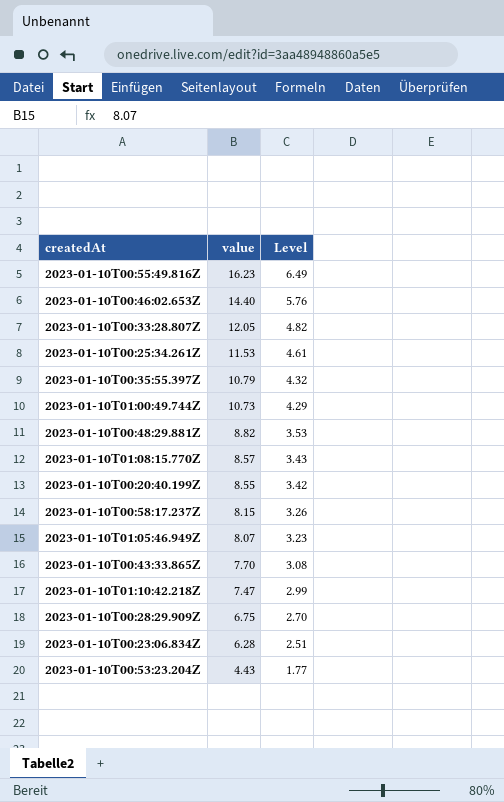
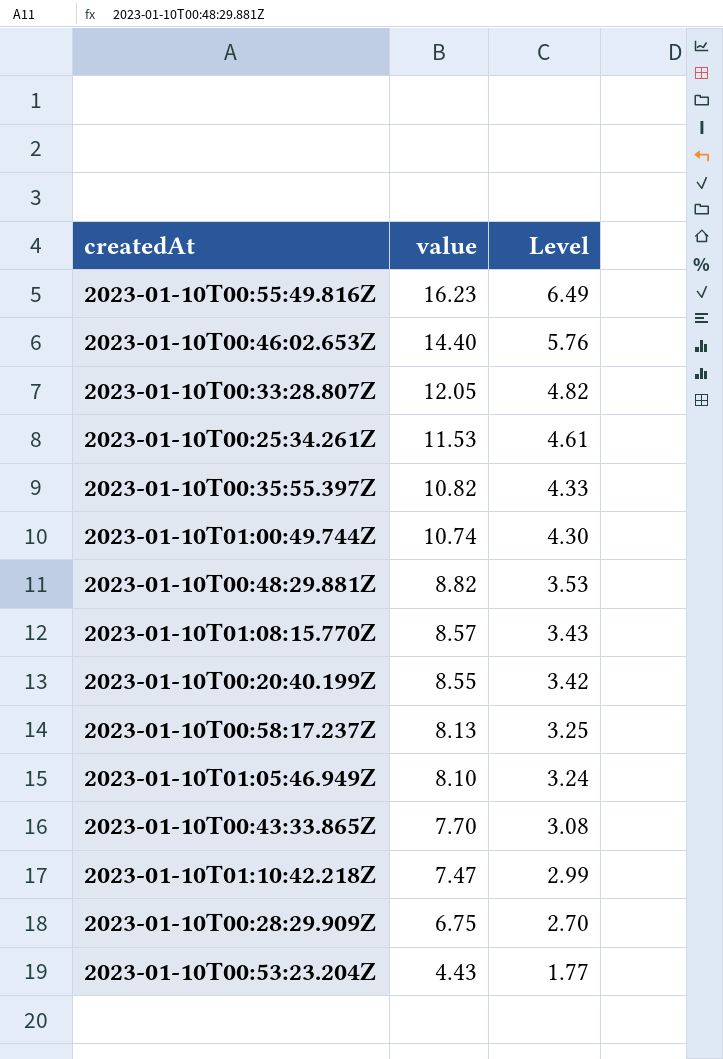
row 2023-01-10T00:23:06.834Z: 6.28 | 2.51 -> none
2023-01-10T00:35:55.397Z | value: 10.79 -> 10.82
2023-01-10T00:35:55.397Z | Level: 4.32 -> 4.33
2023-01-10T01:00:49.744Z | value: 10.73 -> 10.74
2023-01-10T01:00:49.744Z | Level: 4.29 -> 4.30
2023-01-10T00:58:17.237Z | value: 8.15 -> 8.13
2023-01-10T00:58:17.237Z | Level: 3.26 -> 3.25
2023-01-10T01:05:46.949Z | value: 8.07 -> 8.10
2023-01-10T01:05:46.949Z | Level: 3.23 -> 3.24

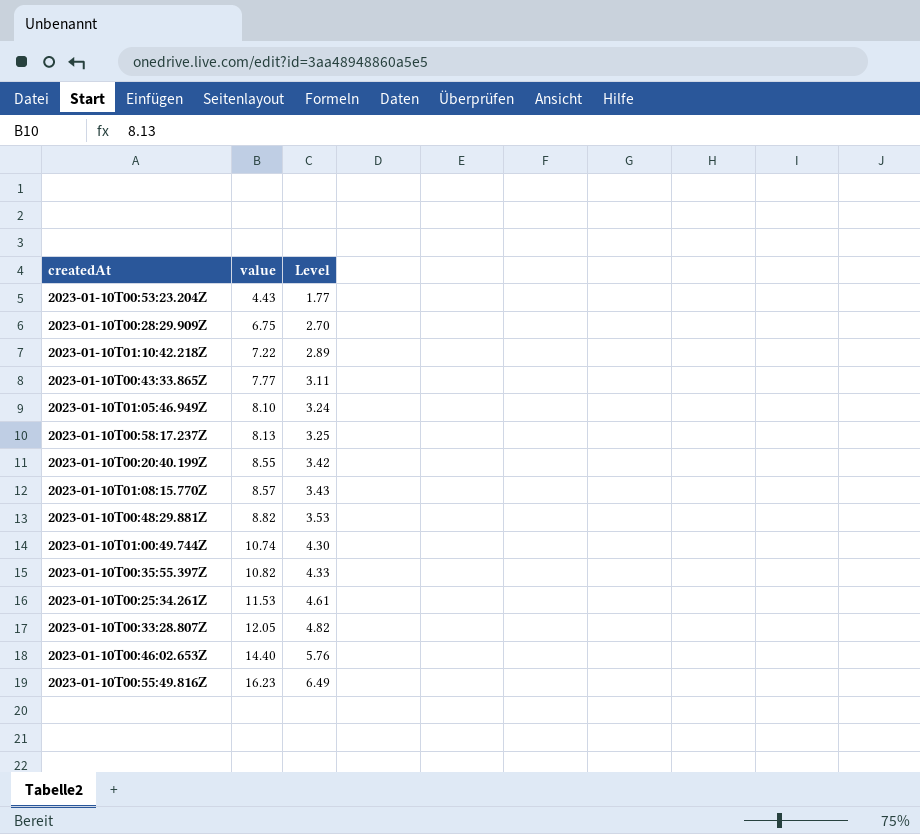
row order: value descending -> value ascending
2023-01-10T01:10:42.218Z | value: 7.47 -> 7.22
2023-01-10T01:10:42.218Z | Level: 2.99 -> 2.89
2023-01-10T00:43:33.865Z | value: 7.70 -> 7.77
2023-01-10T00:43:33.865Z | Level: 3.08 -> 3.11

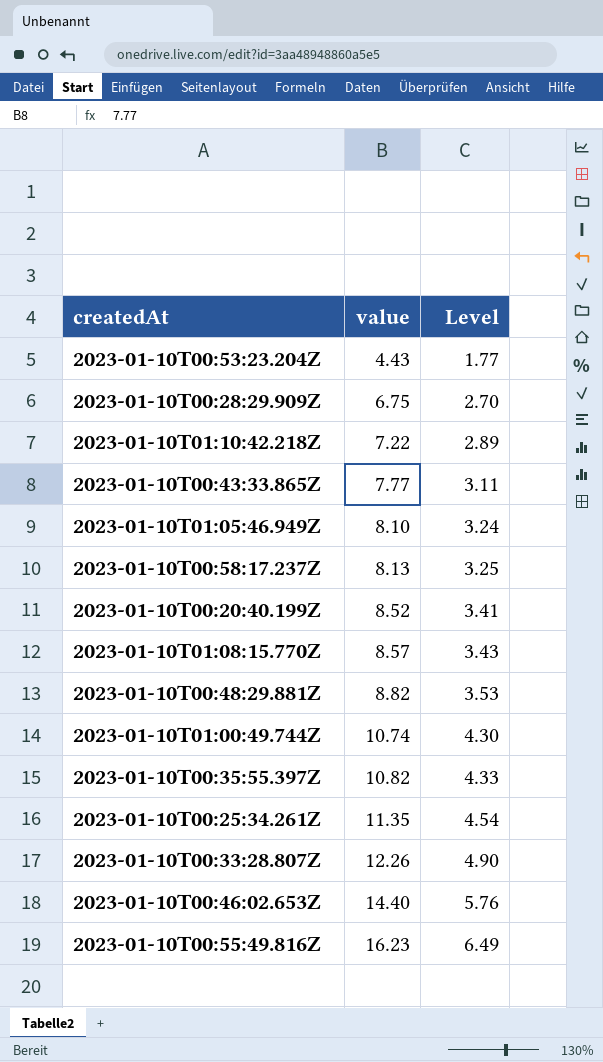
2023-01-10T00:20:40.199Z | value: 8.55 -> 8.52
2023-01-10T00:20:40.199Z | Level: 3.42 -> 3.41
2023-01-10T00:25:34.261Z | value: 11.53 -> 11.35
2023-01-10T00:25:34.261Z | Level: 4.61 -> 4.54
2023-01-10T00:33:28.807Z | value: 12.05 -> 12.26
2023-01-10T00:33:28.807Z | Level: 4.82 -> 4.90

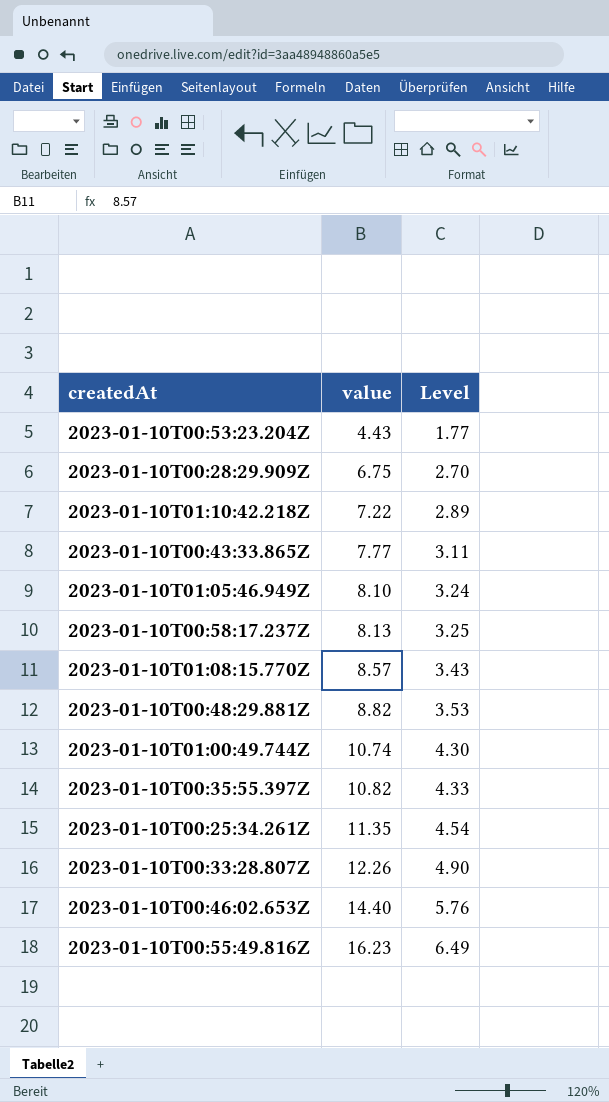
row 2023-01-10T00:20:40.199Z: 8.52 | 3.41 -> none

